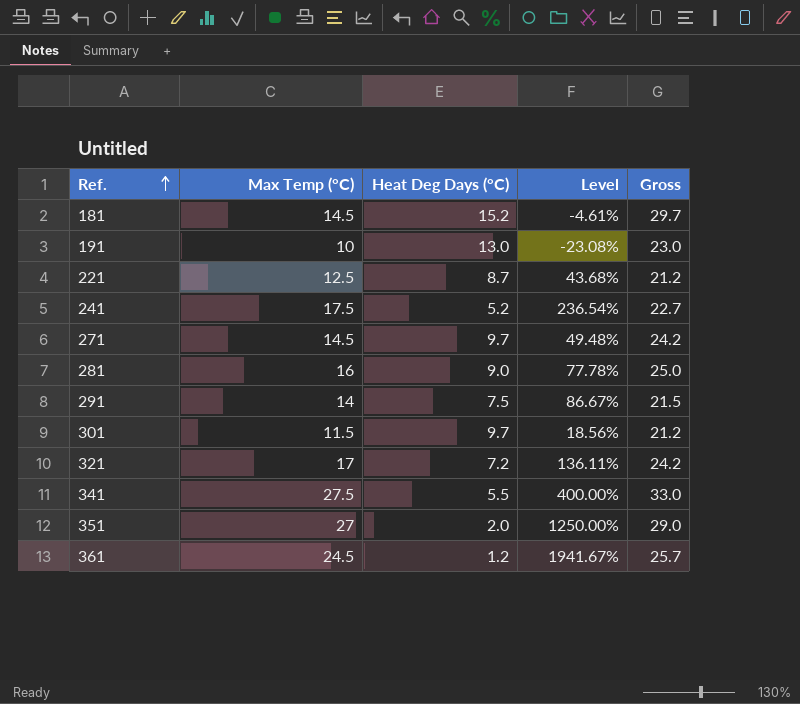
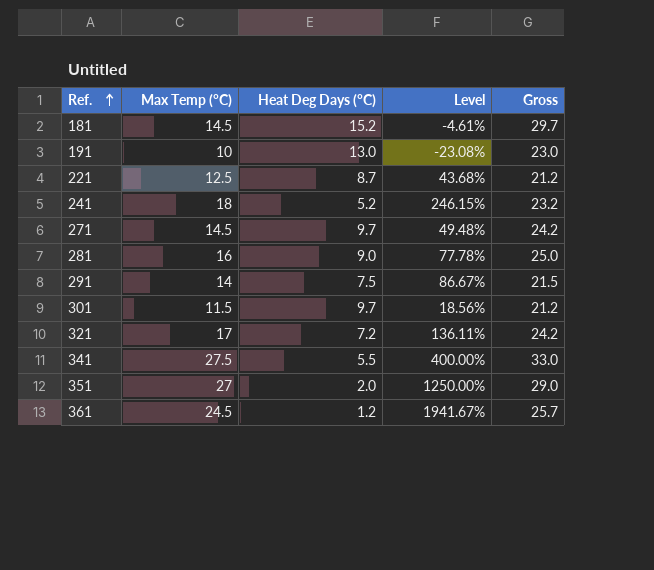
241 | Max Temp (°C): 17.5 -> 18
241 | Level: 236.54% -> 246.15%
241 | Gross: 22.7 -> 23.2

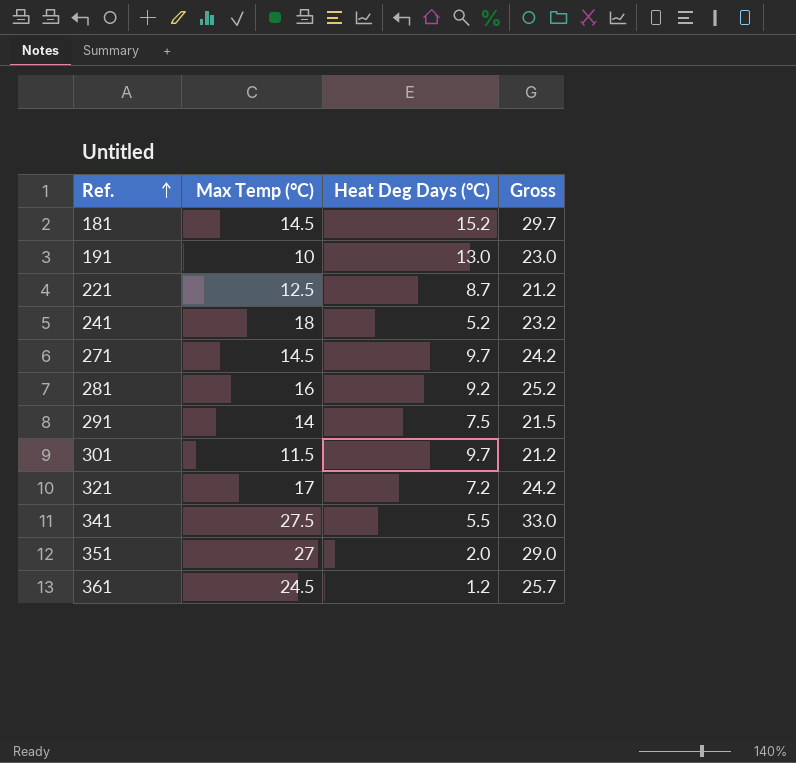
column Level | formula: ([Max Temp (°C)] - [Heat Deg Days (°C)]) / [Heat Deg Days (°C)] -> none
281 | Heat Deg Days (°C): 9.0 -> 9.2
281 | Gross: 25.0 -> 25.2

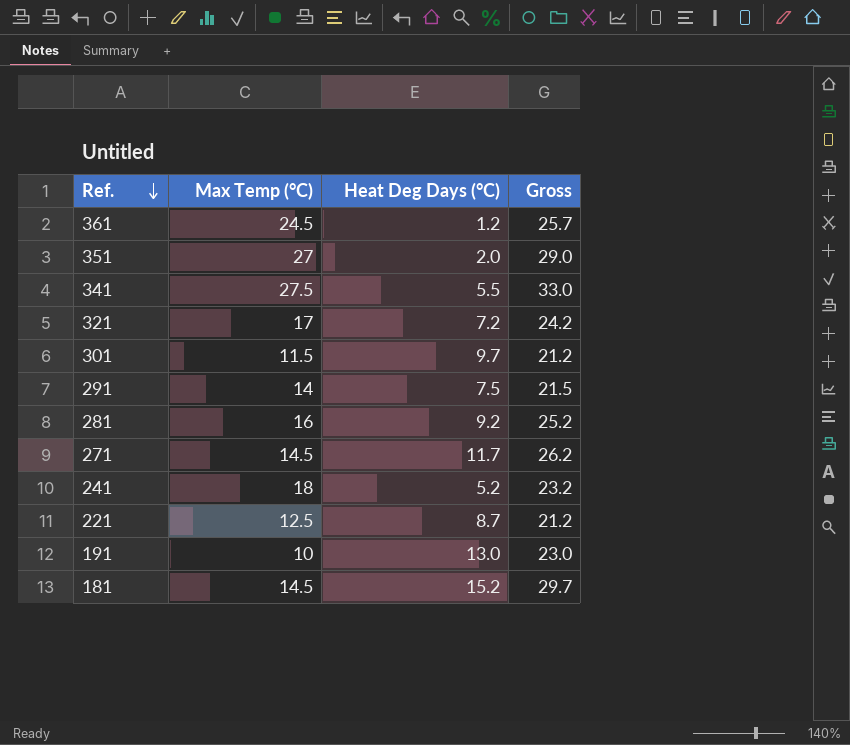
row order: Ref. ascending -> Ref. descending
271 | Heat Deg Days (°C): 9.7 -> 11.7
271 | Gross: 24.2 -> 26.2

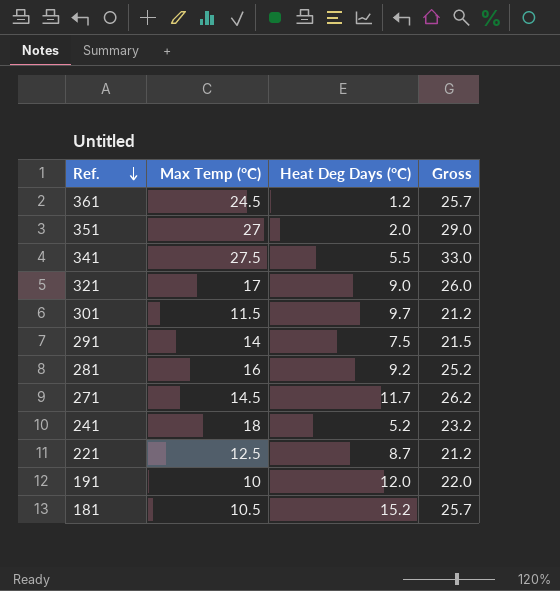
321 | Heat Deg Days (°C): 7.2 -> 9.0
321 | Gross: 24.2 -> 26.0
191 | Heat Deg Days (°C): 13.0 -> 12.0
191 | Gross: 23.0 -> 22.0
181 | Max Temp (°C): 14.5 -> 10.5
181 | Gross: 29.7 -> 25.7

